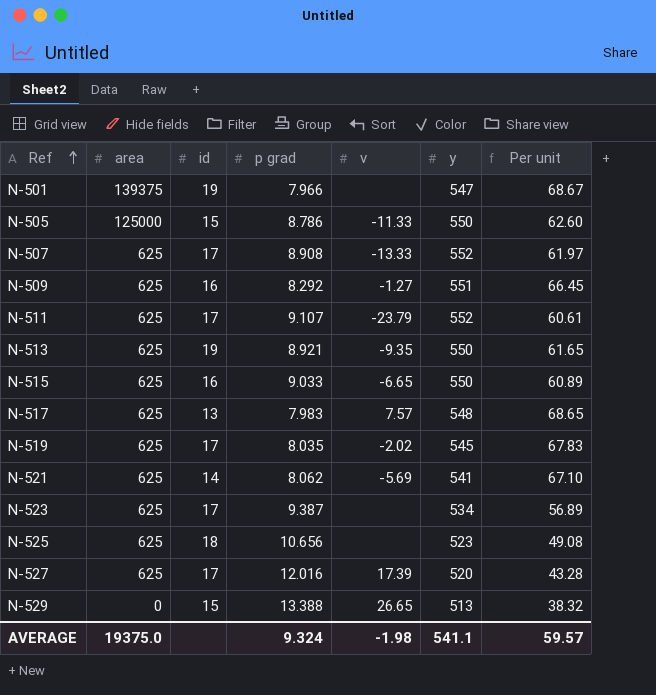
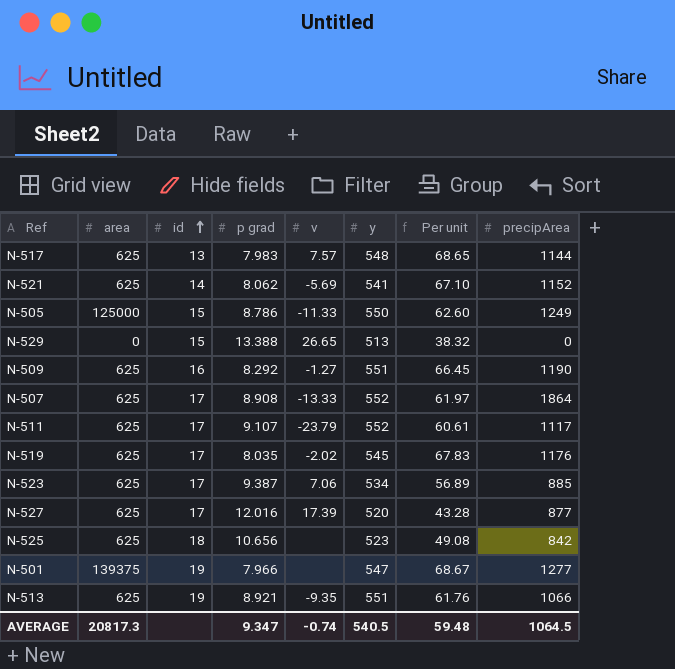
row order: Ref ascending -> id ascending
column precipArea | position: none -> 8
row N-515: 625 | 16 | 9.033 | -6.65 | 550 | 60.89 -> none
N-523 | v: none -> 7.06
N-513 | y: 550 -> 551
N-513 | Per unit: 61.65 -> 61.76
AVERAGE | area: 19375.0 -> 20817.3
AVERAGE | p grad: 9.324 -> 9.347
AVERAGE | v: -1.98 -> -0.74
AVERAGE | y: 541.1 -> 540.5
AVERAGE | Per unit: 59.57 -> 59.48

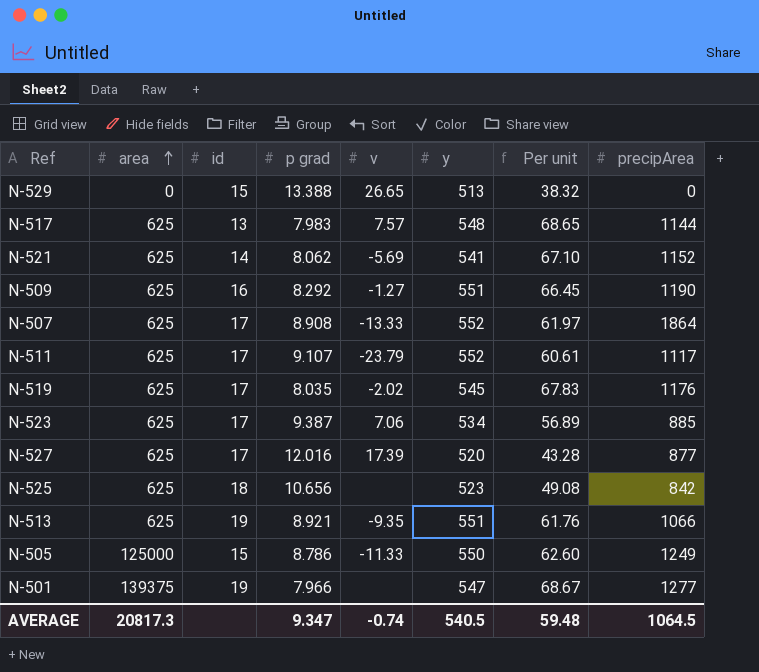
row order: id ascending -> area ascending

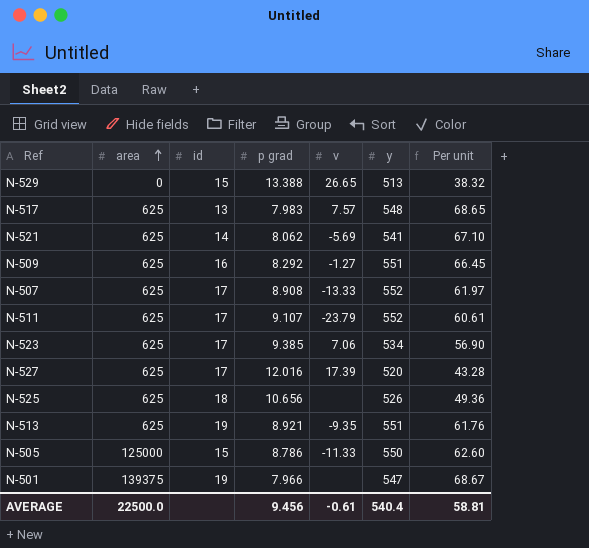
column precipArea | position: 8 -> none
row N-519: 625 | 17 | 8.035 | -2.02 | 545 | 67.83 | 1176 -> none
N-523 | p grad: 9.387 -> 9.385
N-523 | Per unit: 56.89 -> 56.90
N-525 | y: 523 -> 526
N-525 | Per unit: 49.08 -> 49.36
AVERAGE | area: 20817.3 -> 22500.0
AVERAGE | p grad: 9.347 -> 9.456
AVERAGE | v: -0.74 -> -0.61
AVERAGE | y: 540.5 -> 540.4
AVERAGE | Per unit: 59.48 -> 58.81

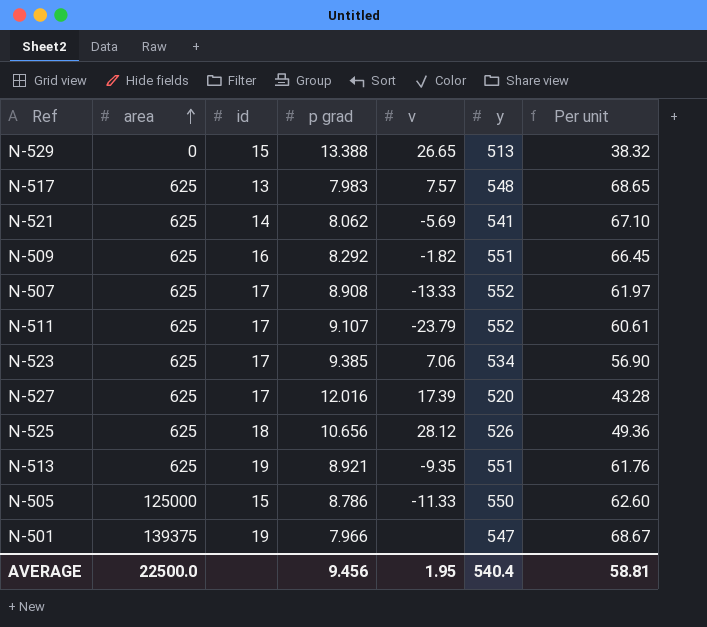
N-509 | v: -1.27 -> -1.82
N-525 | v: none -> 28.12
AVERAGE | v: -0.61 -> 1.95

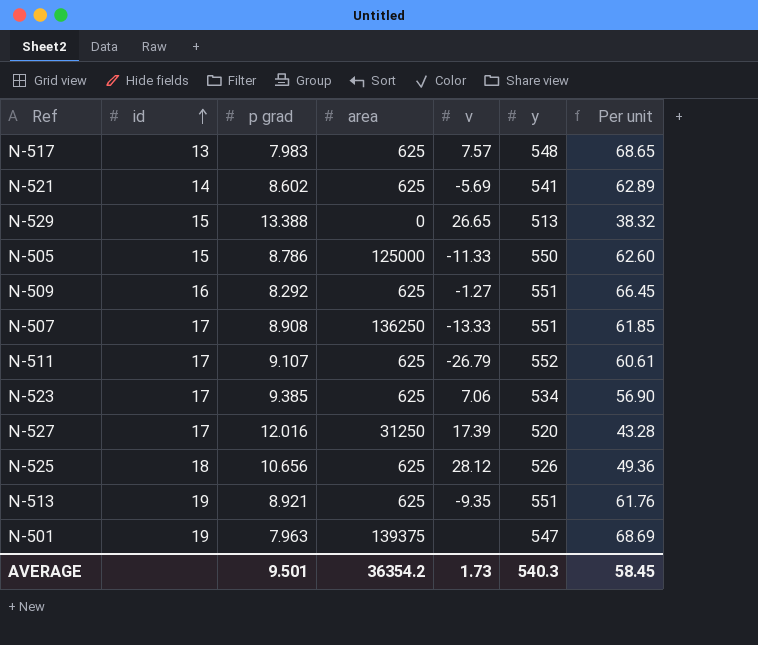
row order: area ascending -> id ascending
column area | position: 2 -> 4
N-521 | p grad: 8.062 -> 8.602
N-521 | Per unit: 67.10 -> 62.89
N-509 | v: -1.82 -> -1.27
N-507 | area: 625 -> 136250
N-507 | y: 552 -> 551
N-507 | Per unit: 61.97 -> 61.85
N-511 | v: -23.79 -> -26.79
N-527 | area: 625 -> 31250
N-501 | p grad: 7.966 -> 7.963
N-501 | Per unit: 68.67 -> 68.69
AVERAGE | p grad: 9.456 -> 9.501
AVERAGE | area: 22500.0 -> 36354.2
AVERAGE | v: 1.95 -> 1.73
AVERAGE | y: 540.4 -> 540.3
AVERAGE | Per unit: 58.81 -> 58.45

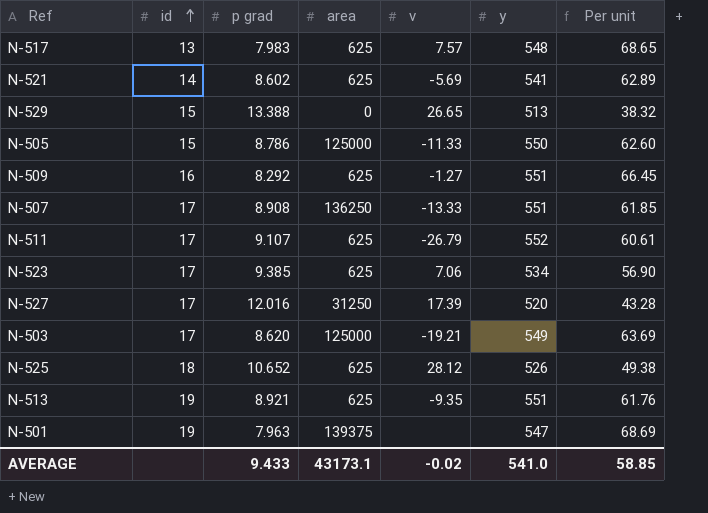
row N-503: none -> 17 | 8.620 | 125000 | -19.21 | 549 | 63.69
N-525 | p grad: 10.656 -> 10.652
N-525 | Per unit: 49.36 -> 49.38
AVERAGE | p grad: 9.501 -> 9.433
AVERAGE | area: 36354.2 -> 43173.1
AVERAGE | v: 1.73 -> -0.02
AVERAGE | y: 540.3 -> 541.0
AVERAGE | Per unit: 58.45 -> 58.85

